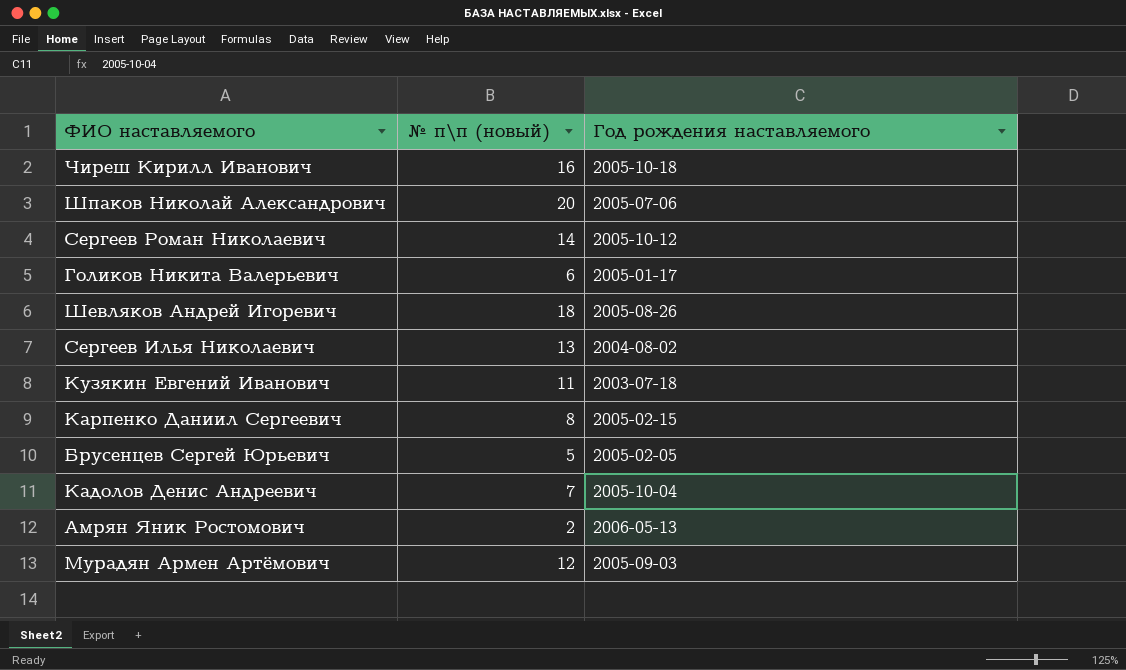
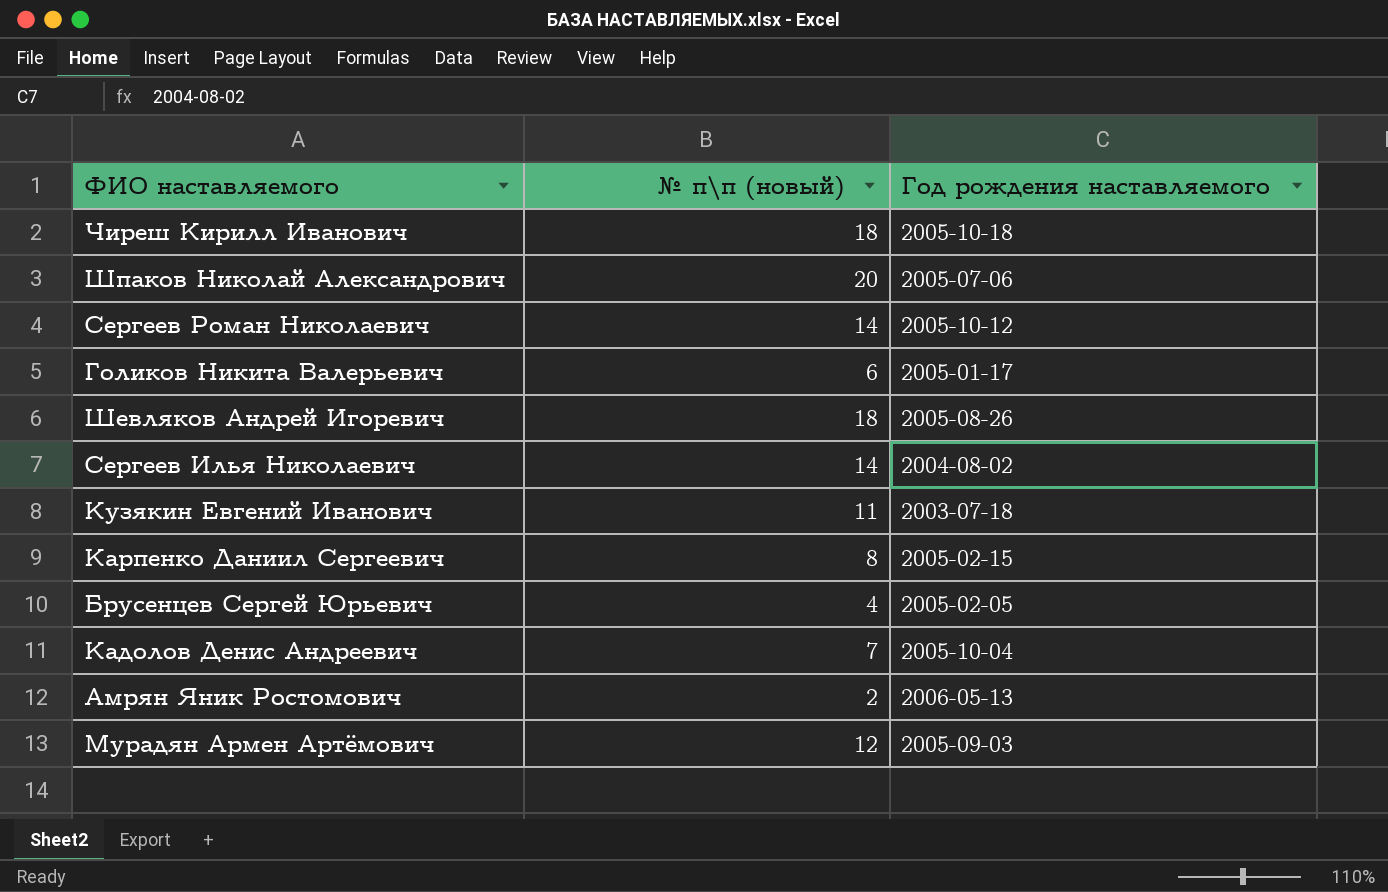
Чиреш Кирилл Иванович | № п\п (новый): 16 -> 18
Сергеев Илья Николаевич | № п\п (новый): 13 -> 14
Брусенцев Сергей Юрьевич | № п\п (новый): 5 -> 4

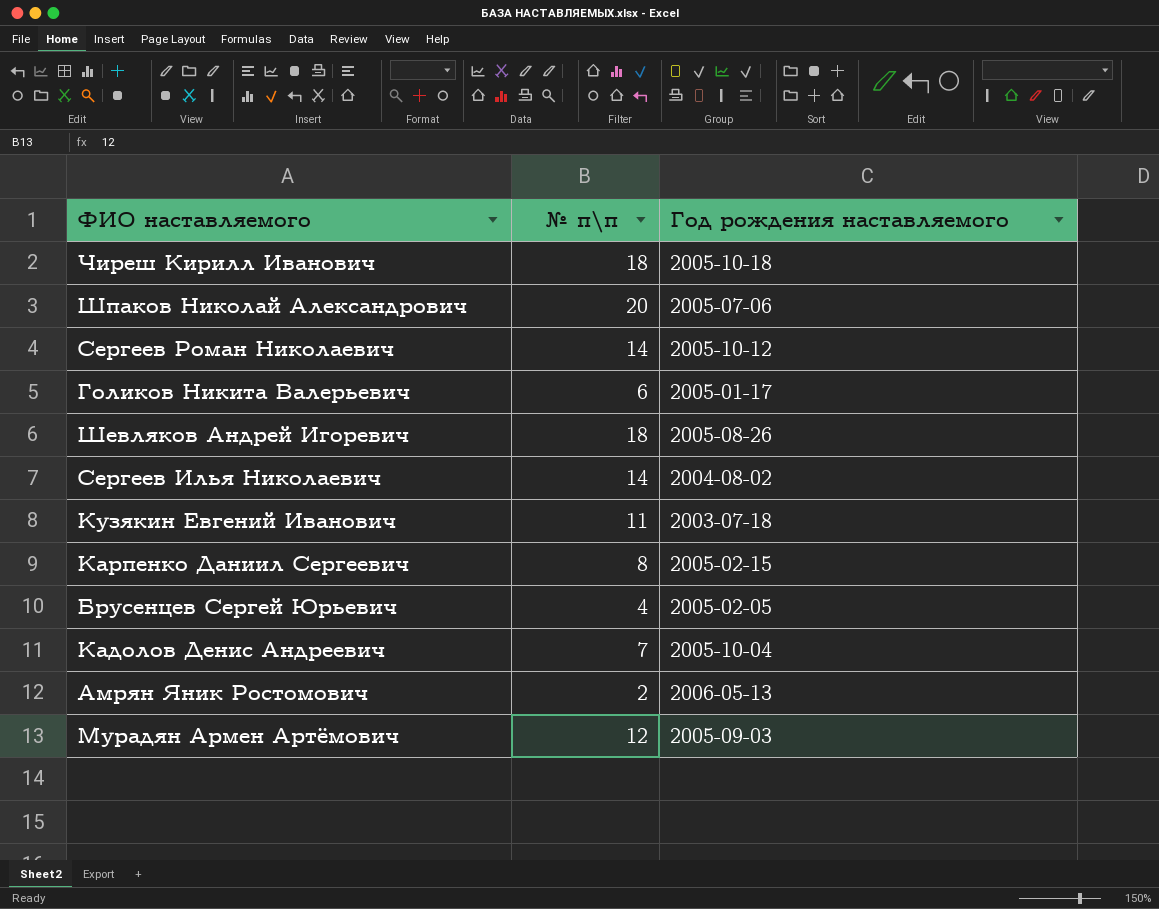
column name: № п\п (новый) -> № п\п

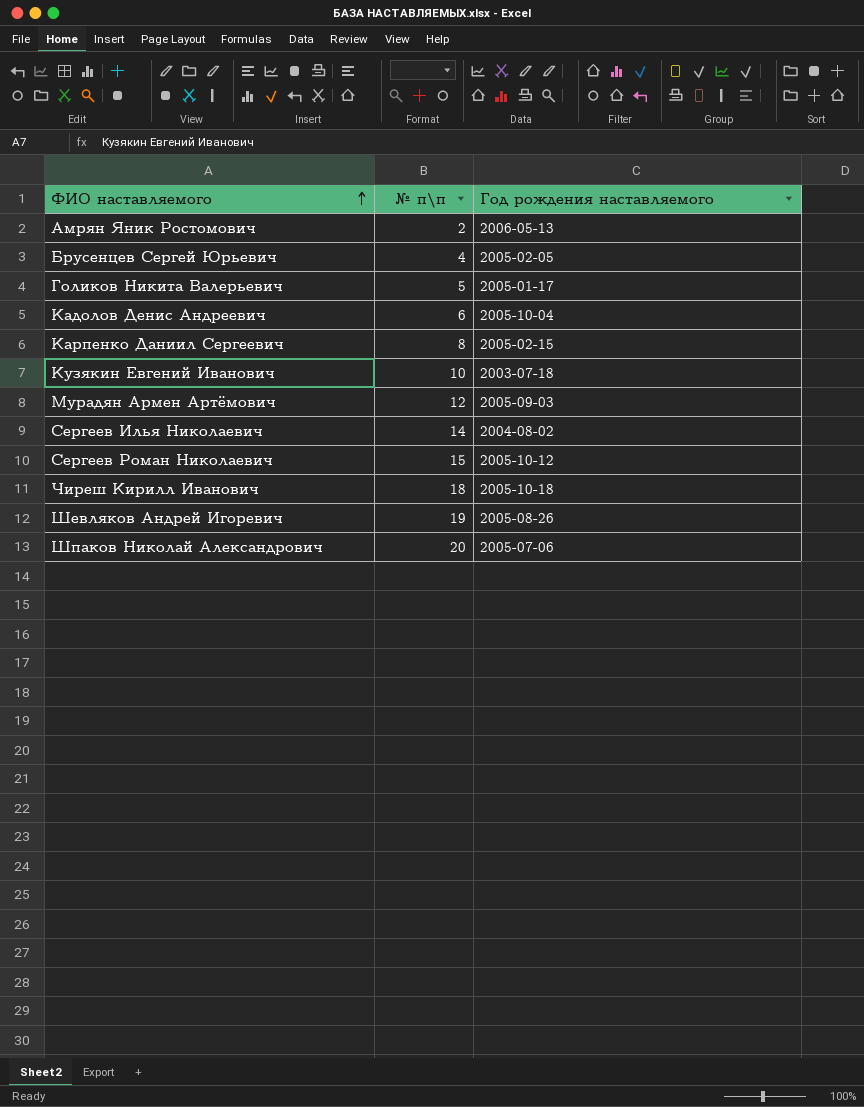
row order: none -> ФИО наставляемого ascending
Голиков Никита Валерьевич | № п\п: 6 -> 5
Кадолов Денис Андреевич | № п\п: 7 -> 6
Кузякин Евгений Иванович | № п\п: 11 -> 10
Сергеев Роман Николаевич | № п\п: 14 -> 15
Шевляков Андрей Игоревич | № п\п: 18 -> 19

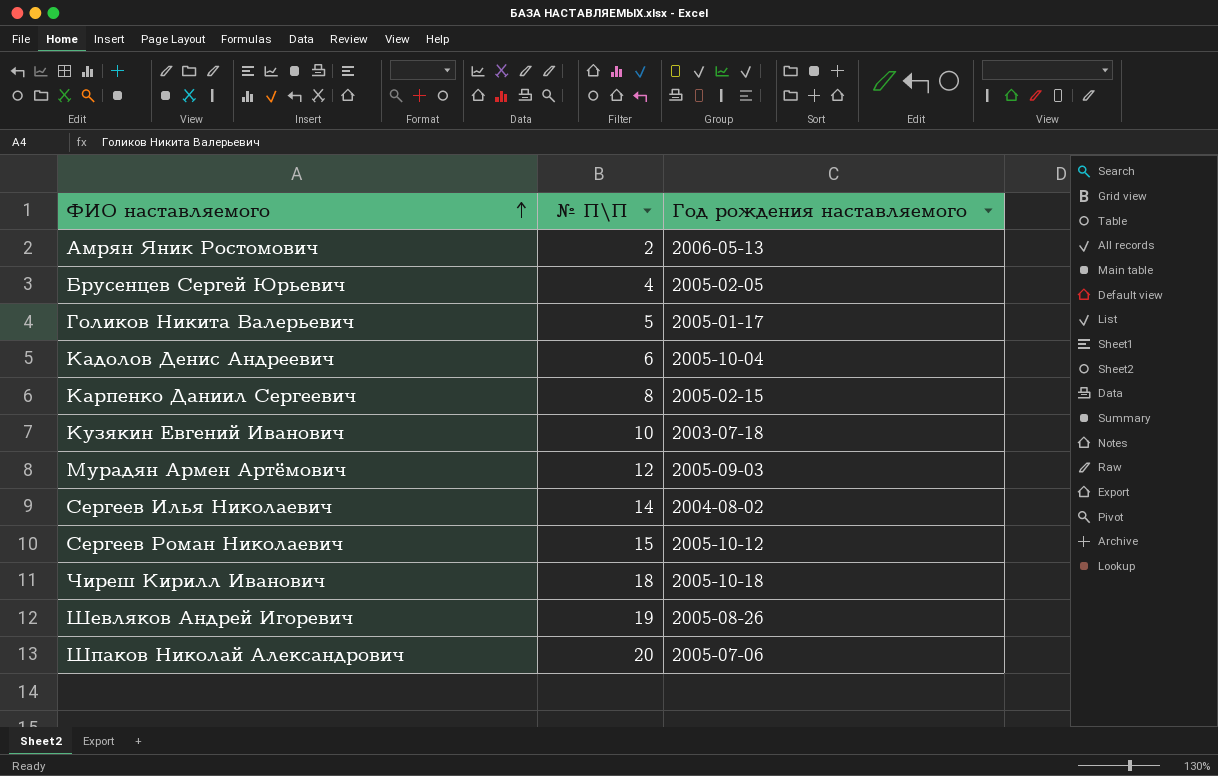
column name: № п\п -> № П\П

